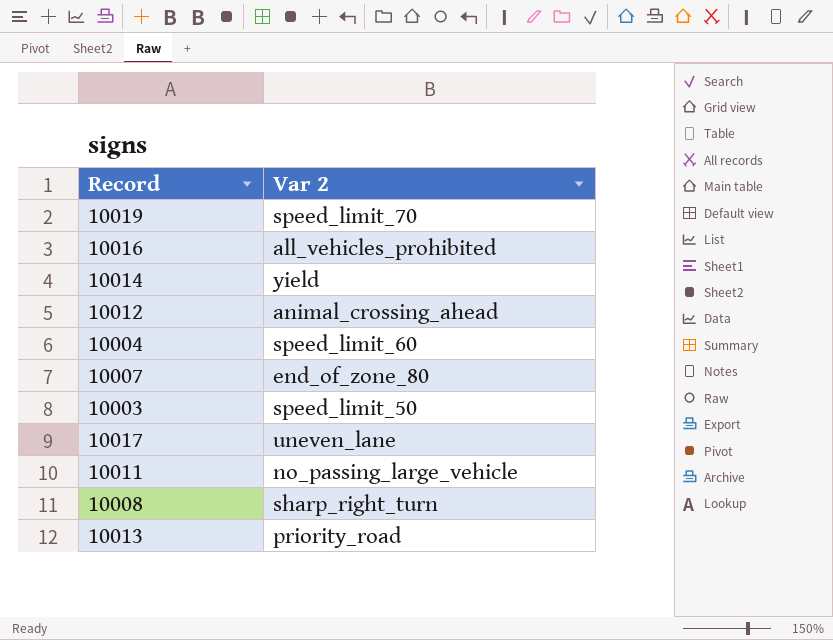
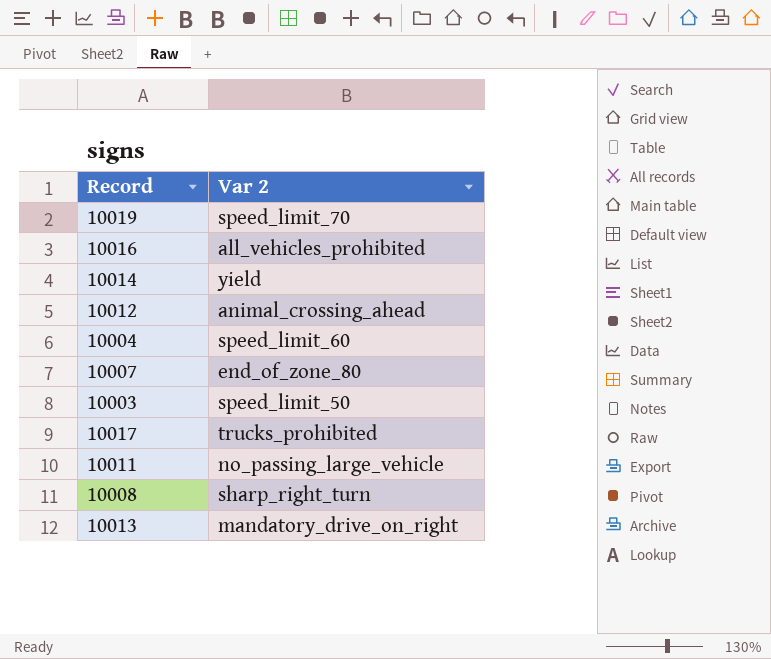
10017 | Var 2: uneven_lane -> trucks_prohibited
10013 | Var 2: priority_road -> mandatory_drive_on_right

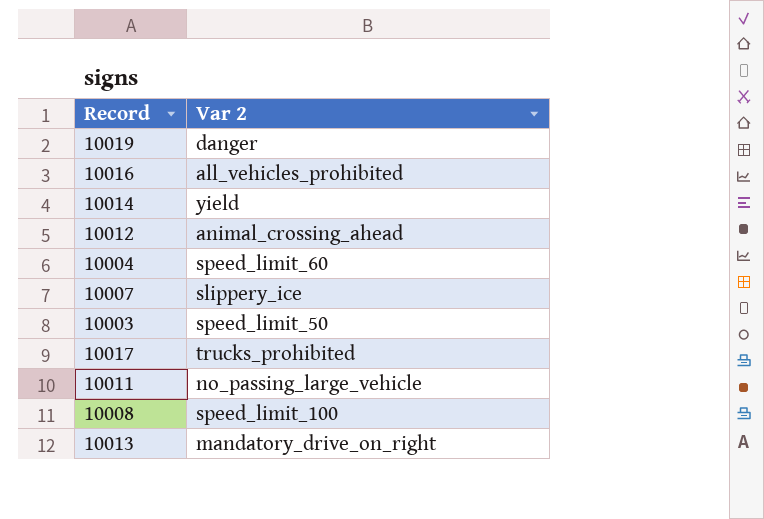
10019 | Var 2: speed_limit_70 -> danger
10007 | Var 2: end_of_zone_80 -> slippery_ice
10008 | Var 2: sharp_right_turn -> speed_limit_100

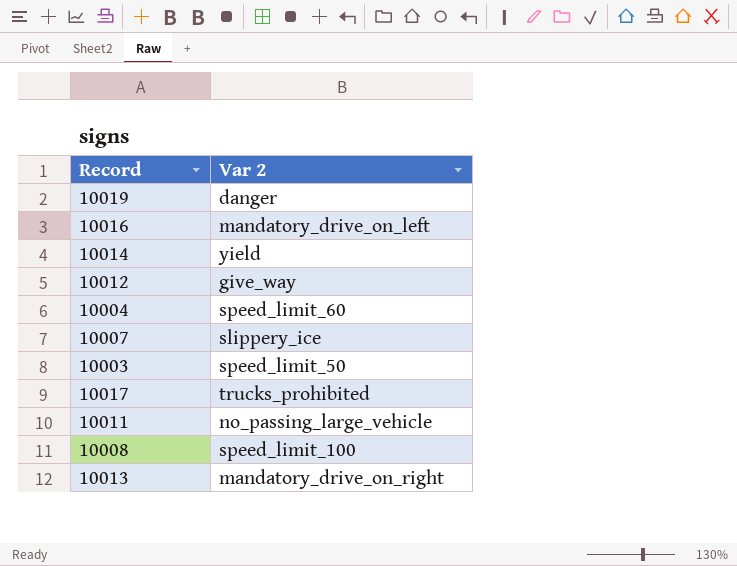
10016 | Var 2: all_vehicles_prohibited -> mandatory_drive_on_left
10012 | Var 2: animal_crossing_ahead -> give_way

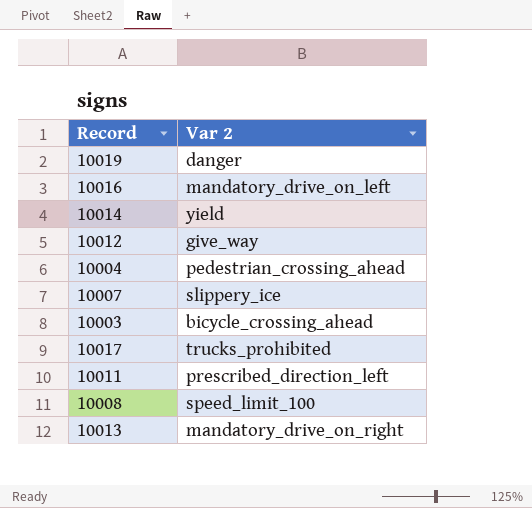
10004 | Var 2: speed_limit_60 -> pedestrian_crossing_ahead
10003 | Var 2: speed_limit_50 -> bicycle_crossing_ahead
10011 | Var 2: no_passing_large_vehicle -> prescribed_direction_left

